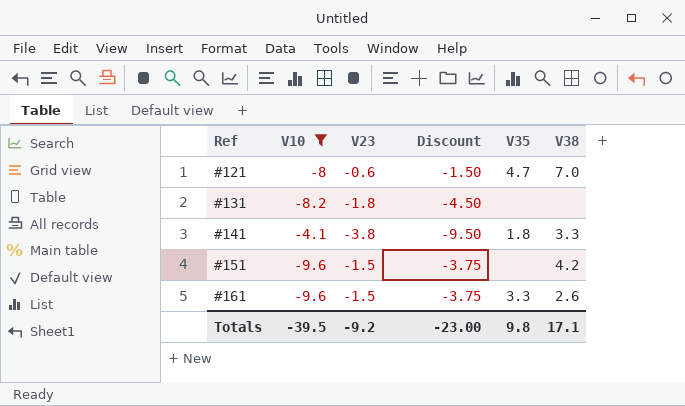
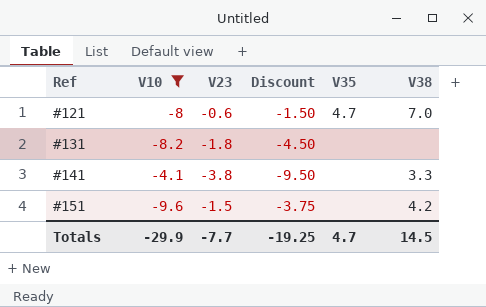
row #161: -9.6 | -1.5 | -3.75 | 3.3 | 2.6 -> none
#141 | V35: 1.8 -> none
Totals | V10: -39.5 -> -29.9
Totals | V23: -9.2 -> -7.7
Totals | Discount: -23.00 -> -19.25
Totals | V35: 9.8 -> 4.7
Totals | V38: 17.1 -> 14.5

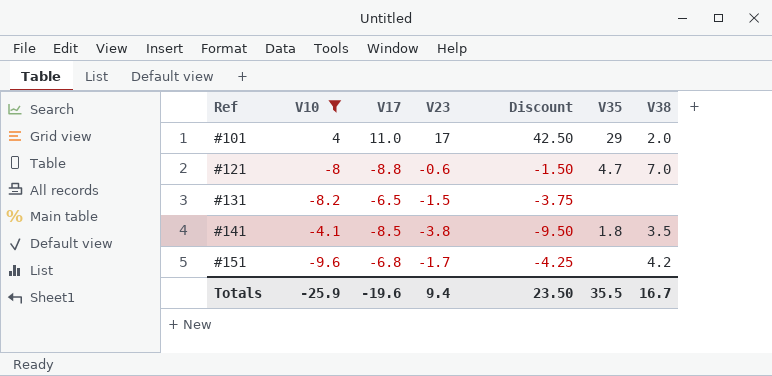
column V17 | position: none -> 3
row #101: none -> 4 | 11.0 | 17 | 42.50 | 29 | 2.0
#131 | V23: -1.8 -> -1.5
#131 | Discount: -4.50 -> -3.75
#141 | V35: none -> 1.8
#141 | V38: 3.3 -> 3.5
#151 | V23: -1.5 -> -1.7
#151 | Discount: -3.75 -> -4.25
Totals | V10: -29.9 -> -25.9
Totals | V23: -7.7 -> 9.4
Totals | Discount: -19.25 -> 23.50
Totals | V35: 4.7 -> 35.5
Totals | V38: 14.5 -> 16.7

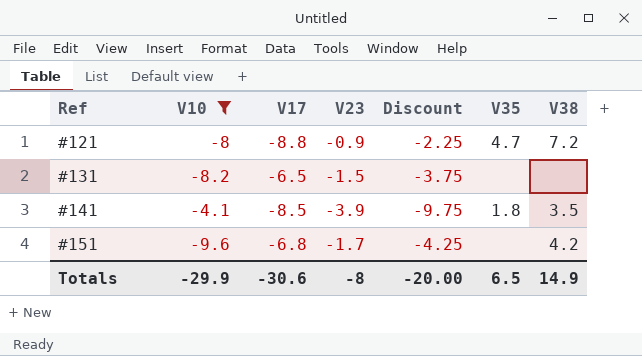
row #101: 4 | 11.0 | 17 | 42.50 | 29 | 2.0 -> none
#121 | V23: -0.6 -> -0.9
#121 | Discount: -1.50 -> -2.25
#121 | V38: 7.0 -> 7.2
#141 | V23: -3.8 -> -3.9
#141 | Discount: -9.50 -> -9.75
Totals | V10: -25.9 -> -29.9
Totals | V17: -19.6 -> -30.6
Totals | V23: 9.4 -> -8
Totals | Discount: 23.50 -> -20.00
Totals | V35: 35.5 -> 6.5
Totals | V38: 16.7 -> 14.9

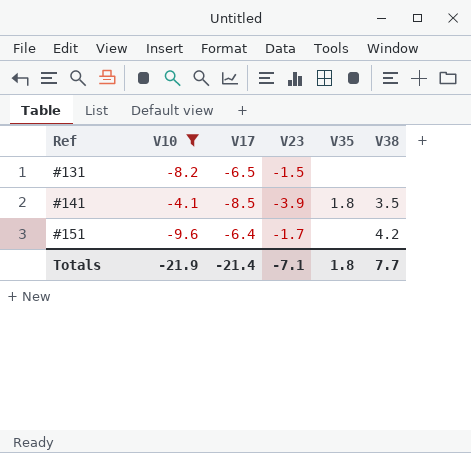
column Discount | formula: [V23] * 2.5 -> none
row #121: -8 | -8.8 | -0.9 | -2.25 | 4.7 | 7.2 -> none
#151 | V17: -6.8 -> -6.4
Totals | V10: -29.9 -> -21.9
Totals | V17: -30.6 -> -21.4
Totals | V23: -8 -> -7.1
Totals | V35: 6.5 -> 1.8
Totals | V38: 14.9 -> 7.7

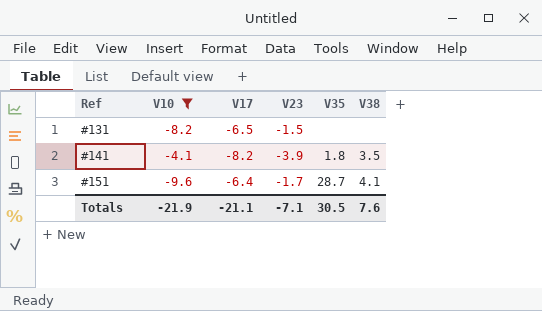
#141 | V17: -8.5 -> -8.2
#151 | V35: none -> 28.7
#151 | V38: 4.2 -> 4.1
Totals | V17: -21.4 -> -21.1
Totals | V35: 1.8 -> 30.5
Totals | V38: 7.7 -> 7.6

